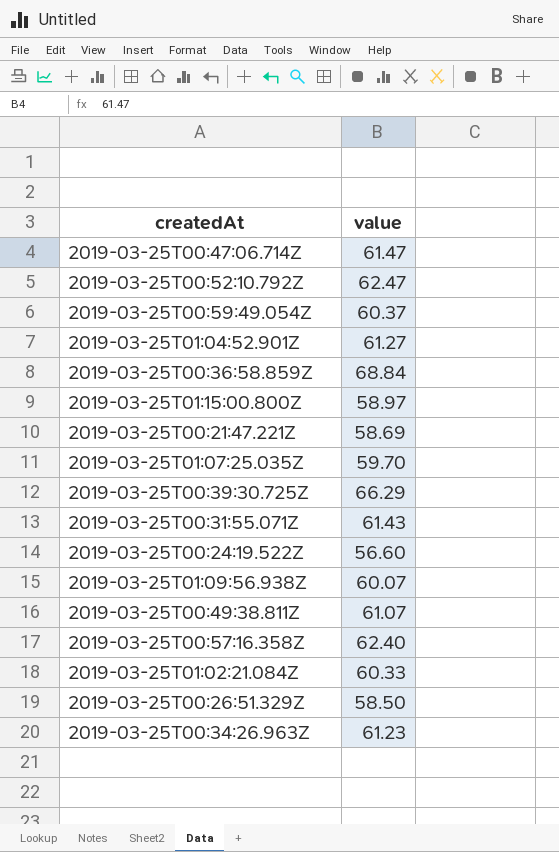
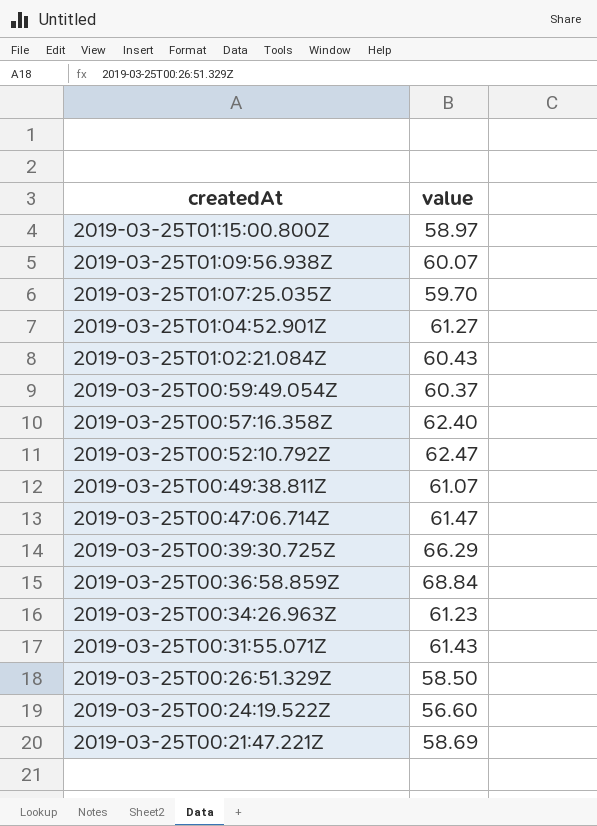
row order: none -> createdAt descending
2019-03-25T01:02:21.084Z | value: 60.33 -> 60.43

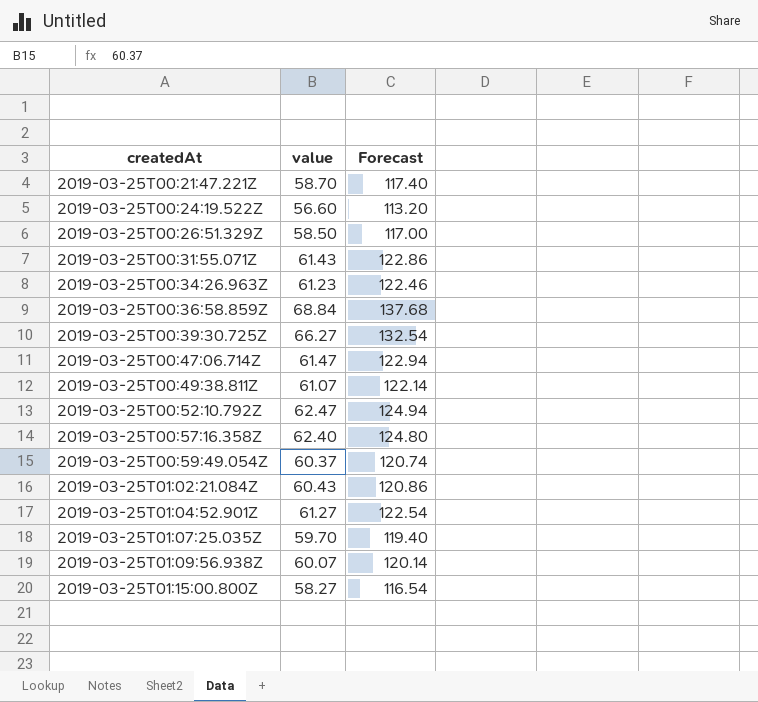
row order: createdAt descending -> createdAt ascending
column Forecast | formula: none -> [value] * 2
2019-03-25T00:21:47.221Z | value: 58.69 -> 58.70
2019-03-25T00:39:30.725Z | value: 66.29 -> 66.27
2019-03-25T01:15:00.800Z | value: 58.97 -> 58.27

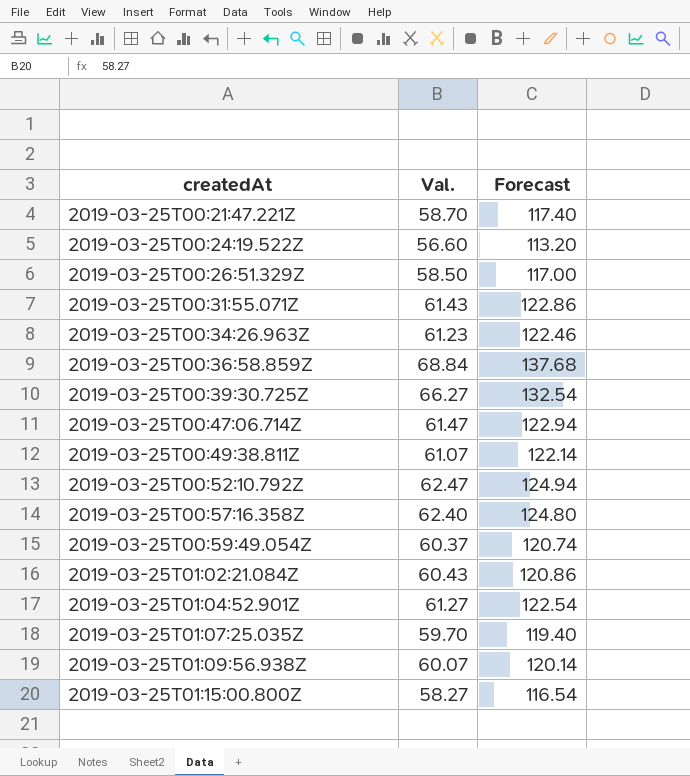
column name: value -> Val.

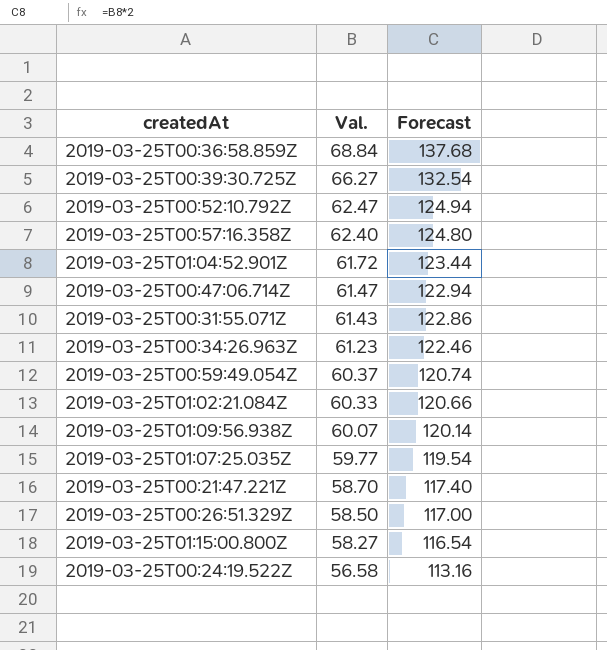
row order: createdAt ascending -> Val. descending
row 2019-03-25T00:49:38.811Z: 61.07 | 122.14 -> none
2019-03-25T01:04:52.901Z | Val.: 61.27 -> 61.72
2019-03-25T01:04:52.901Z | Forecast: 122.54 -> 123.44
2019-03-25T01:02:21.084Z | Val.: 60.43 -> 60.33
2019-03-25T01:02:21.084Z | Forecast: 120.86 -> 120.66
2019-03-25T01:07:25.035Z | Val.: 59.70 -> 59.77
2019-03-25T01:07:25.035Z | Forecast: 119.40 -> 119.54
2019-03-25T00:24:19.522Z | Val.: 56.60 -> 56.58
2019-03-25T00:24:19.522Z | Forecast: 113.20 -> 113.16

